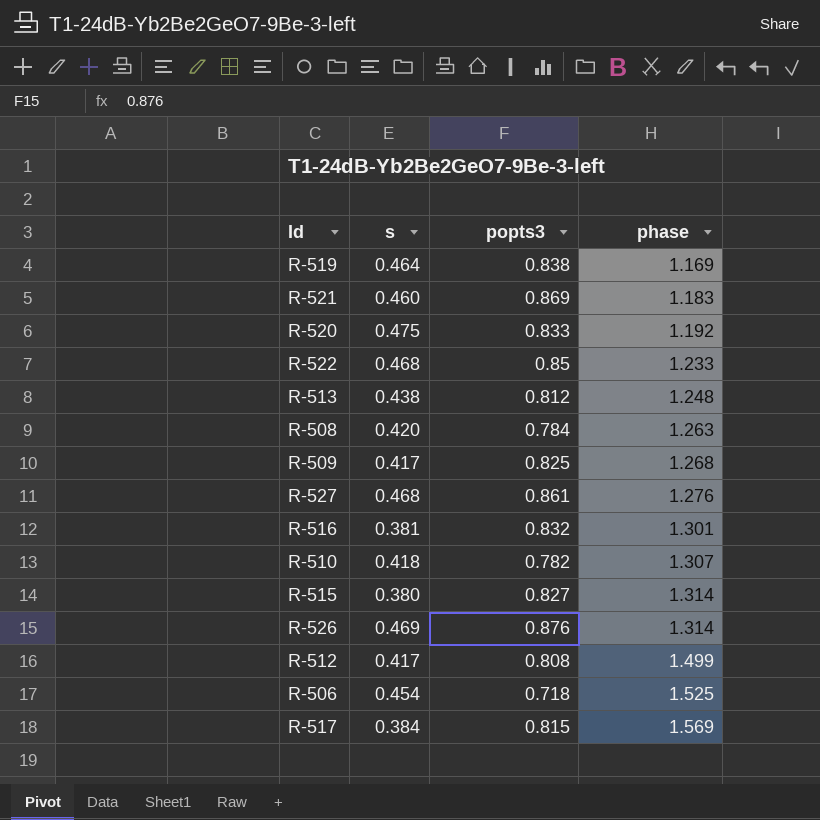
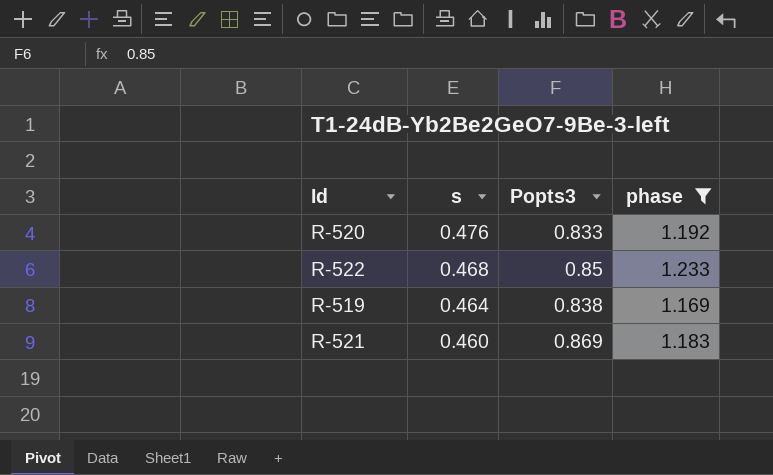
filter: none -> phase <= 1.233
row order: phase ascending -> s descending
column name: popts3 -> Popts3
R-520 | s: 0.475 -> 0.476

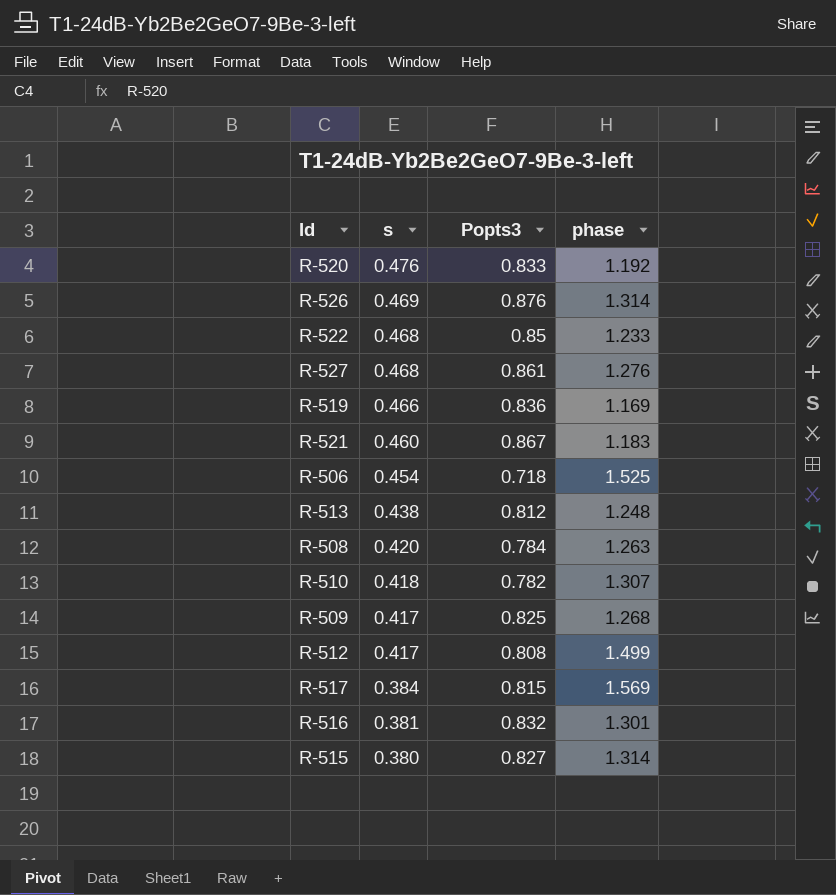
filter: phase <= 1.233 -> none
R-519 | s: 0.464 -> 0.466
R-519 | Popts3: 0.838 -> 0.836
R-521 | Popts3: 0.869 -> 0.867

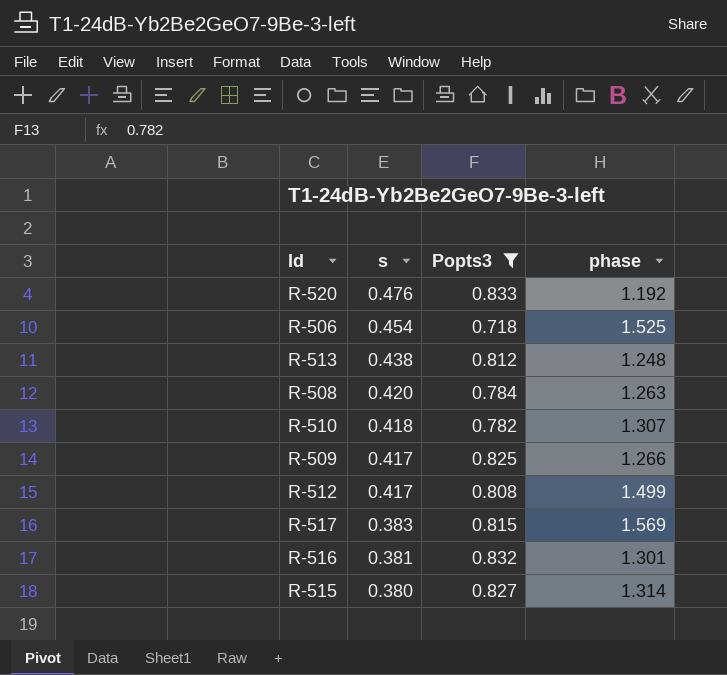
filter: none -> Popts3 <= 0.833
R-509 | phase: 1.268 -> 1.266
R-517 | s: 0.384 -> 0.383

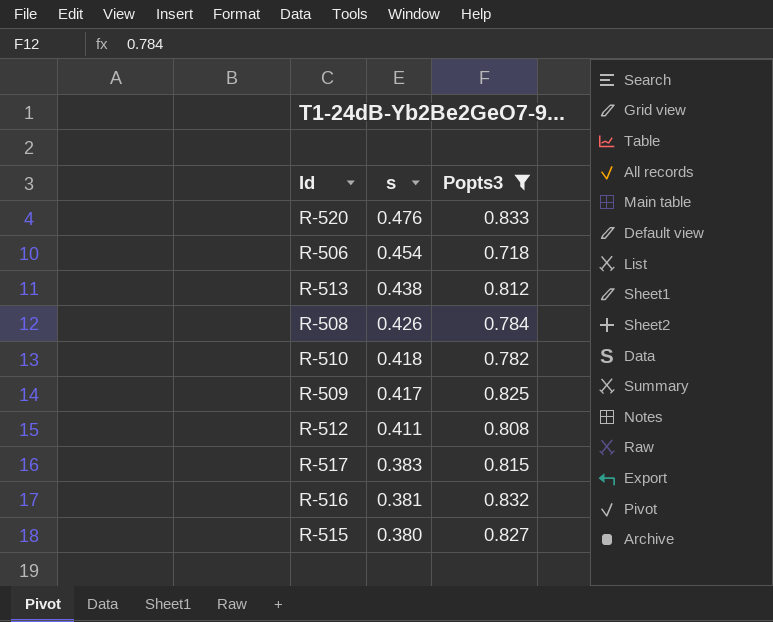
column phase | position: 4 -> none
R-508 | s: 0.420 -> 0.426
R-512 | s: 0.417 -> 0.411

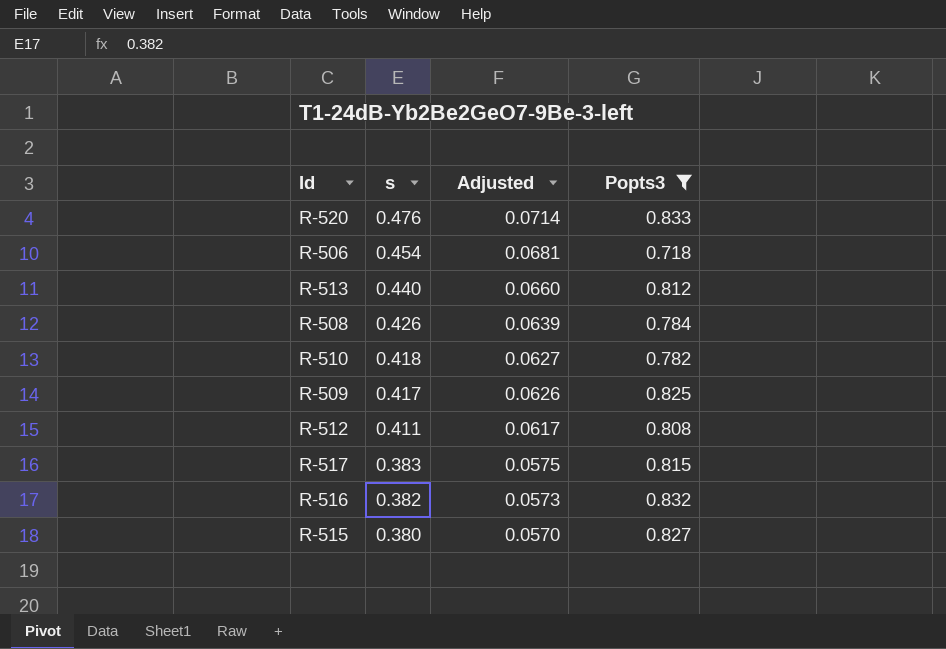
column Adjusted | formula: none -> [s] * 0.15
R-513 | s: 0.438 -> 0.440
R-516 | s: 0.381 -> 0.382

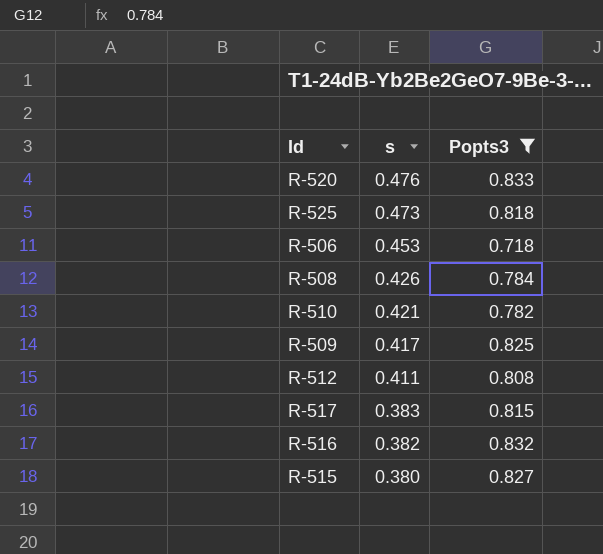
column Adjusted | formula: [s] * 0.15 -> none
row R-513: 0.440 | 0.0660 | 0.812 -> none
row R-525: none -> 0.473 | 0.818
R-506 | s: 0.454 -> 0.453
R-510 | s: 0.418 -> 0.421

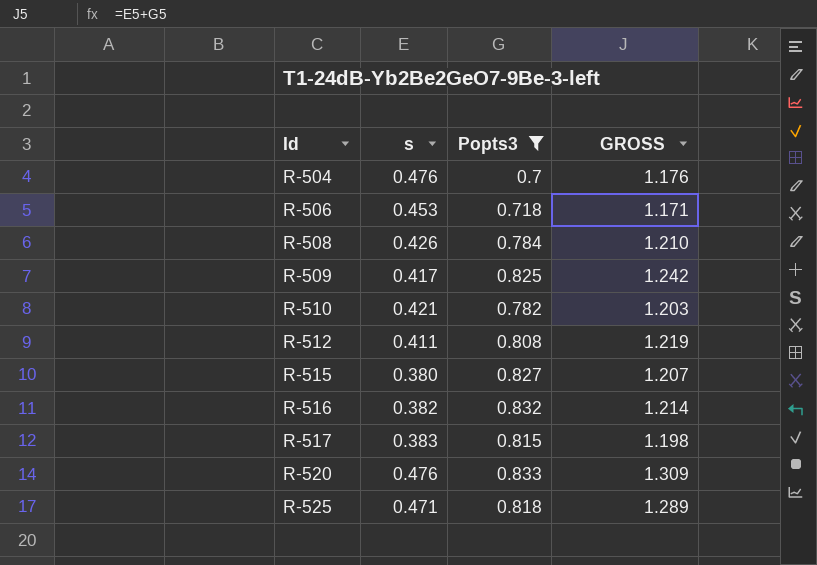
row order: s descending -> Id ascending
column GROSS | formula: none -> [s] + [Popts3]
row R-504: none -> 0.476 | 0.7 | 1.176
R-525 | s: 0.473 -> 0.471

